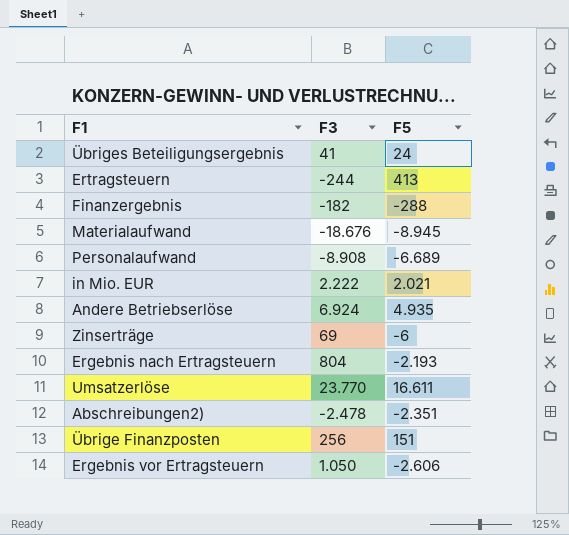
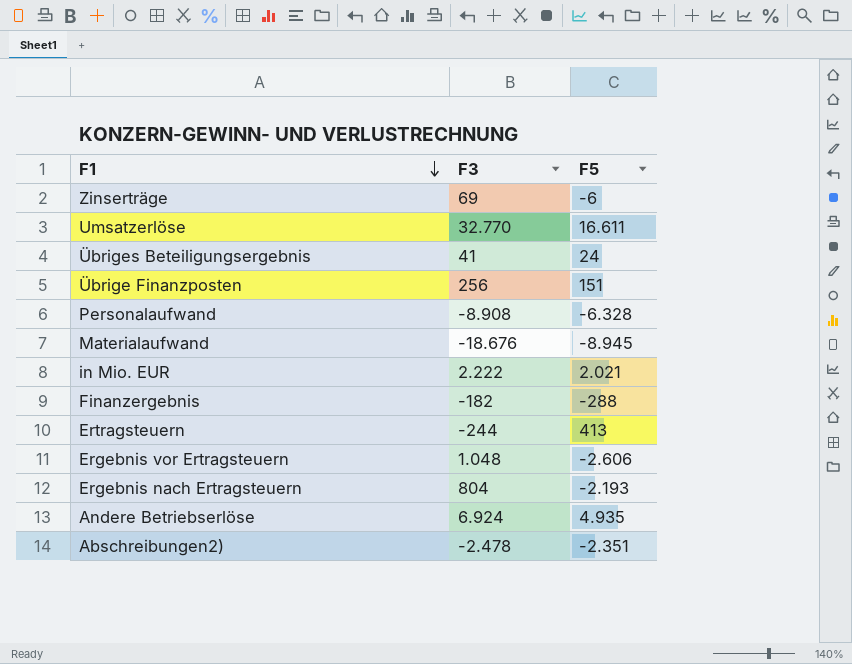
row order: none -> F1 descending
Umsatzerlöse | F3: 23.770 -> 32.770
Personalaufwand | F5: -6.689 -> -6.328
Ergebnis vor Ertragsteuern | F3: 1.050 -> 1.048

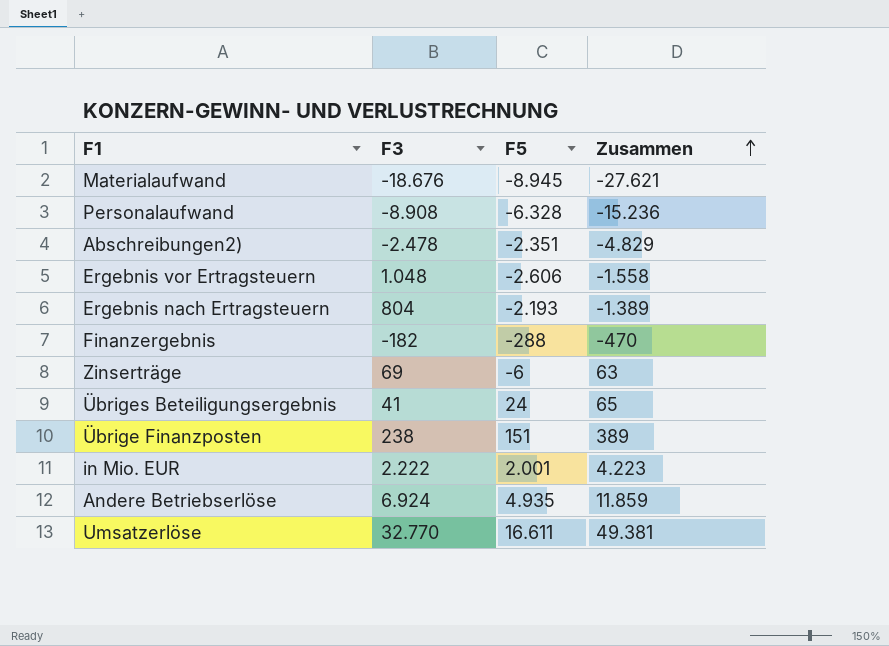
row order: F1 descending -> Zusammen ascending
column Zusammen | formula: none -> [F3] + [F5]
row Ertragsteuern: -244 | 413 -> none
Übrige Finanzposten | F3: 256 -> 238
in Mio. EUR | F5: 2.021 -> 2.001

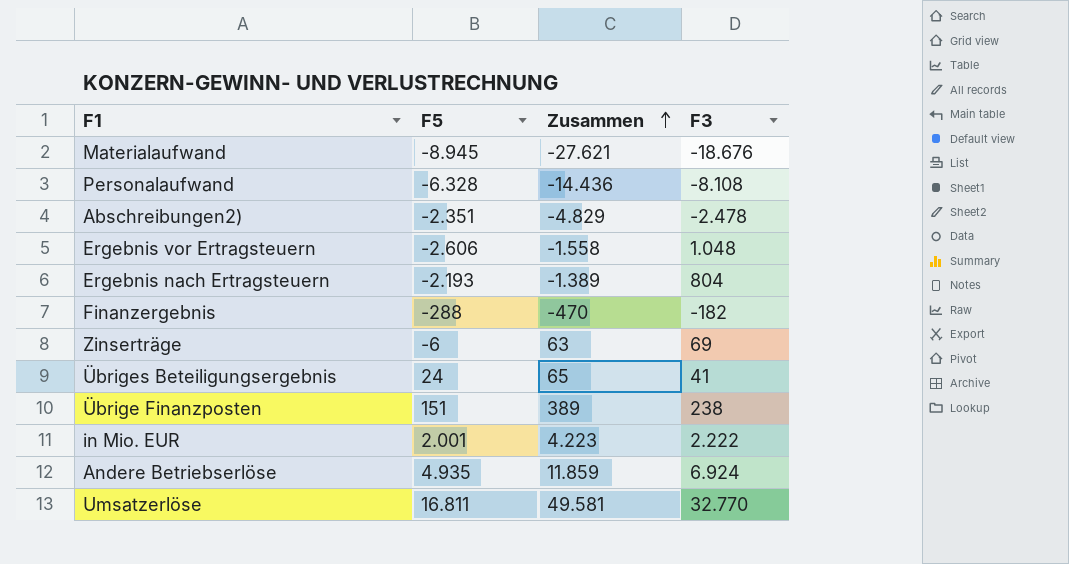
column F3 | position: 2 -> 4
Personalaufwand | Zusammen: -15.236 -> -14.436
Personalaufwand | F3: -8.908 -> -8.108
Umsatzerlöse | F5: 16.611 -> 16.811
Umsatzerlöse | Zusammen: 49.381 -> 49.581

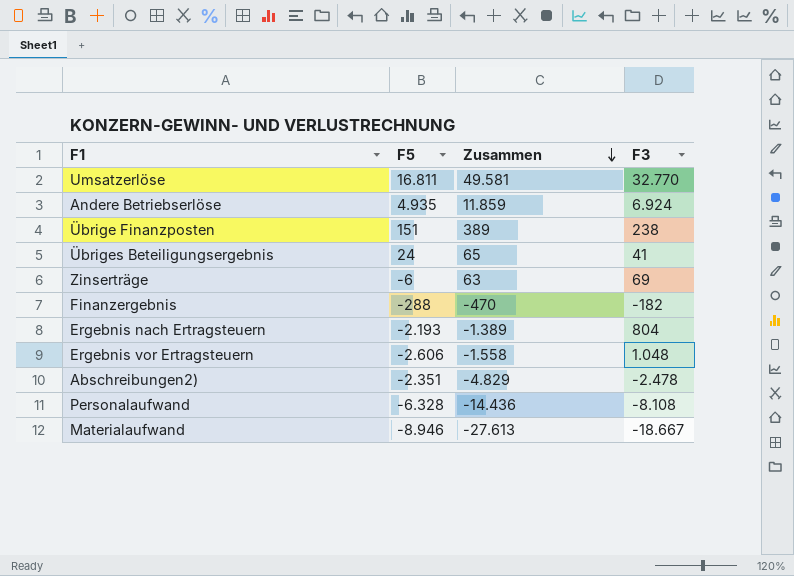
row order: Zusammen ascending -> Zusammen descending
row in Mio. EUR: 2.001 | 4.223 | 2.222 -> none
Materialaufwand | F5: -8.945 -> -8.946
Materialaufwand | Zusammen: -27.621 -> -27.613
Materialaufwand | F3: -18.676 -> -18.667

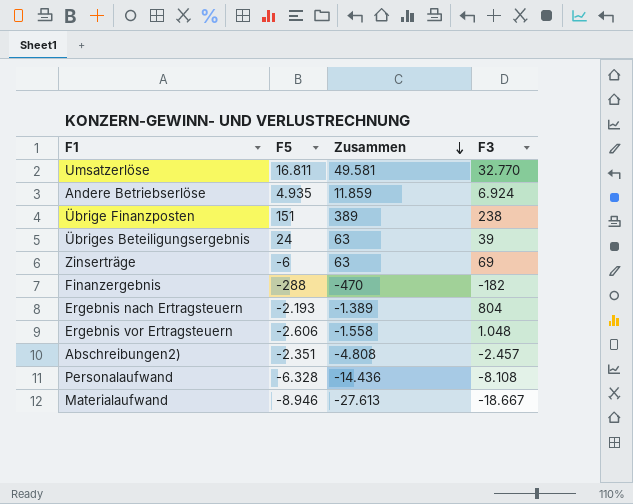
Übriges Beteiligungsergebnis | Zusammen: 65 -> 63
Übriges Beteiligungsergebnis | F3: 41 -> 39
Abschreibungen2) | Zusammen: -4.829 -> -4.808
Abschreibungen2) | F3: -2.478 -> -2.457

